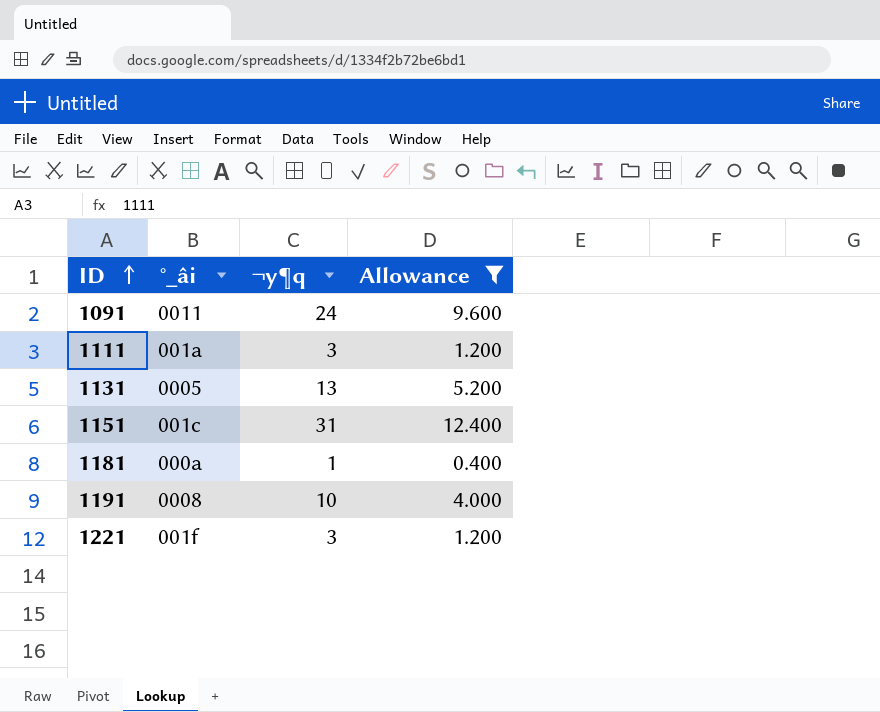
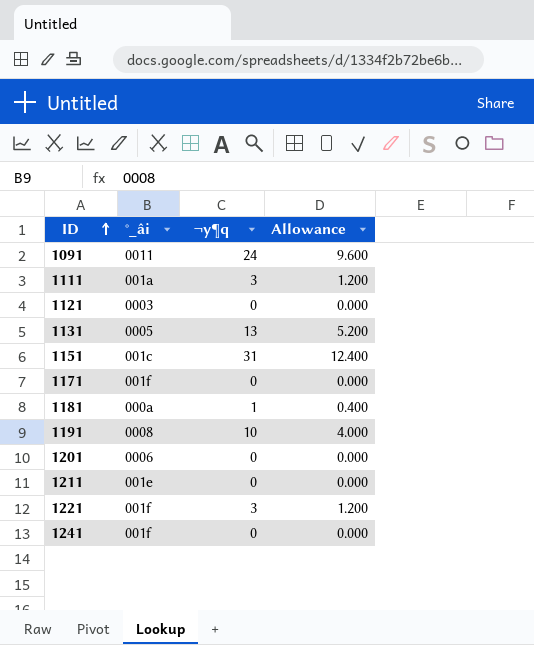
filter: Allowance != 0.000 -> none

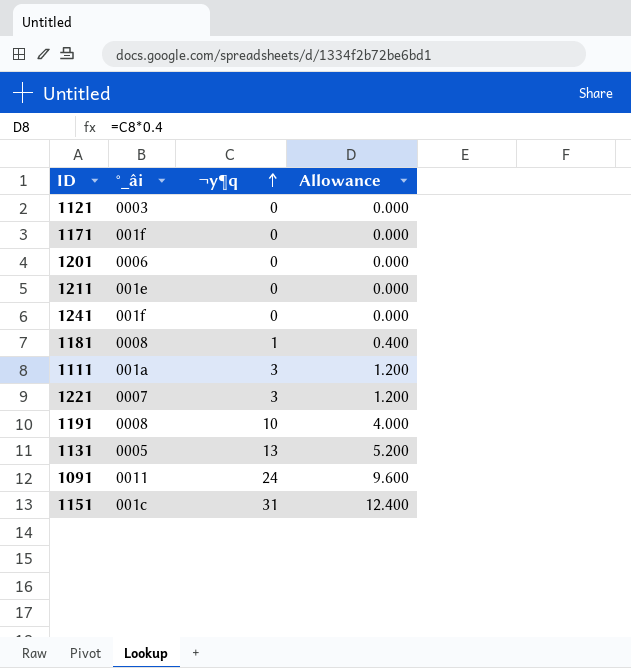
row order: ID ascending -> ¬y¶q ascending
1181 | °_âi: 000a -> 0008
1221 | °_âi: 001f -> 0007

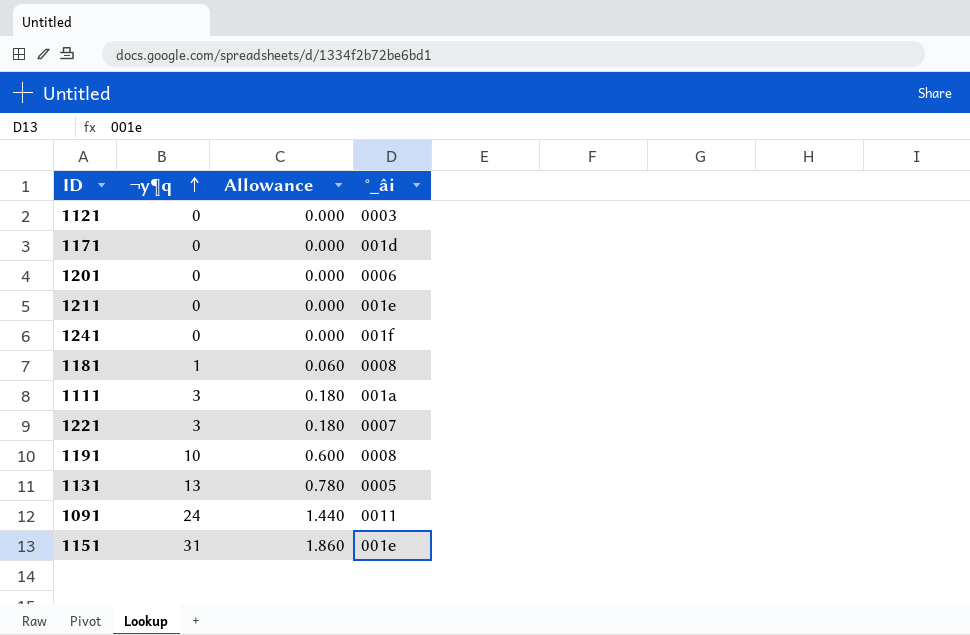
column Allowance | formula: [¬y¶q] * 0.4 -> [¬y¶q] * 0.06
column °_âi | position: 2 -> 4
1171 | °_âi: 001f -> 001d
1151 | °_âi: 001c -> 001e

